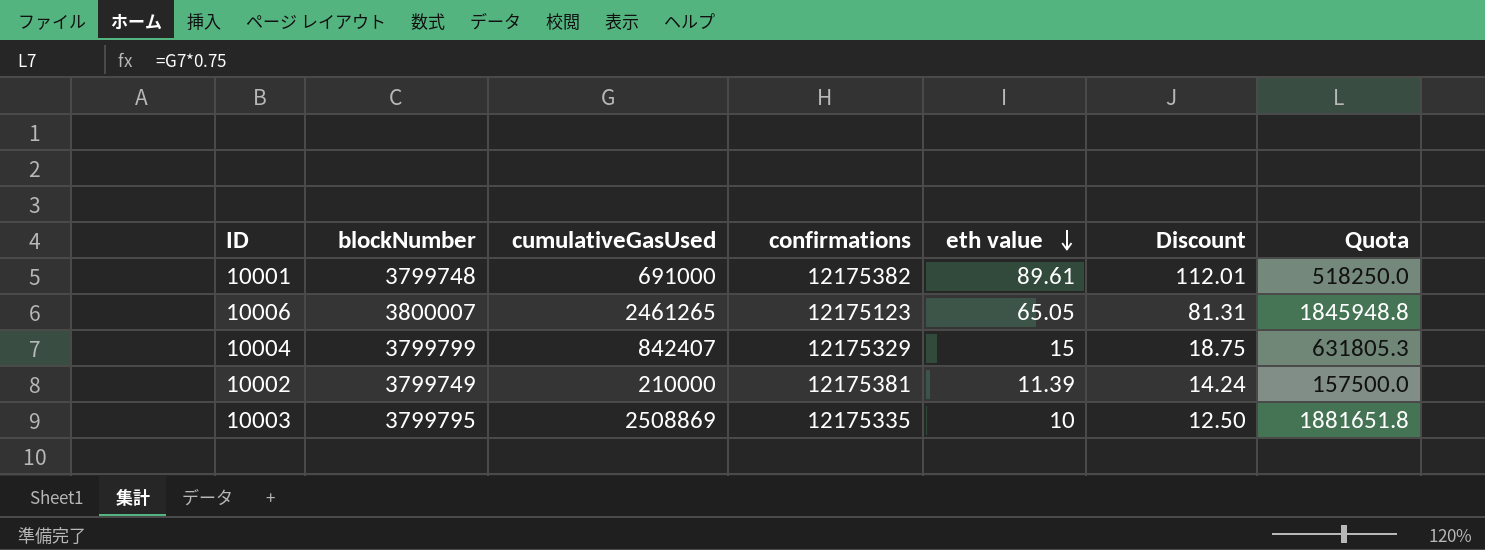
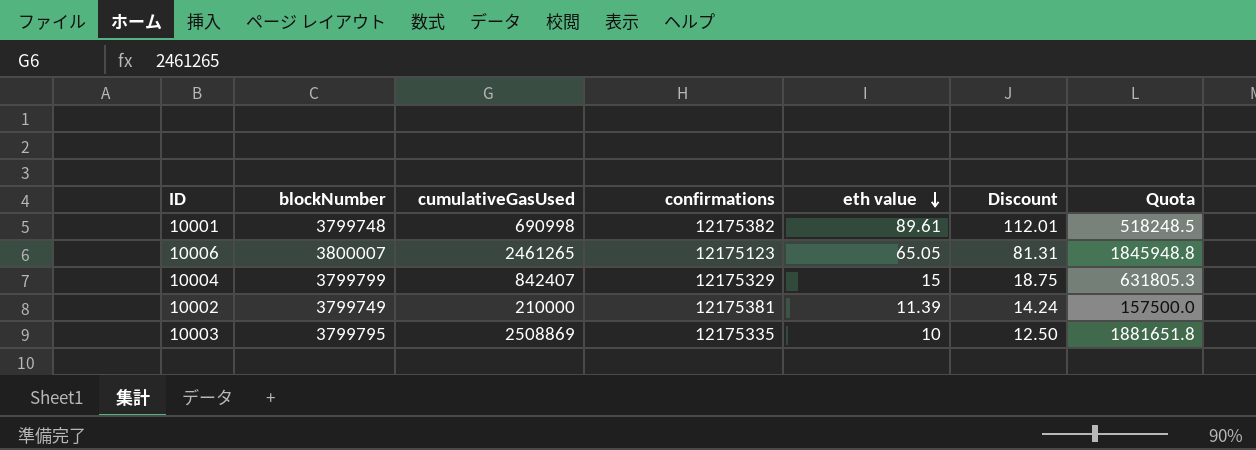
10001 | cumulativeGasUsed: 691000 -> 690998
10001 | Quota: 518250.0 -> 518248.5

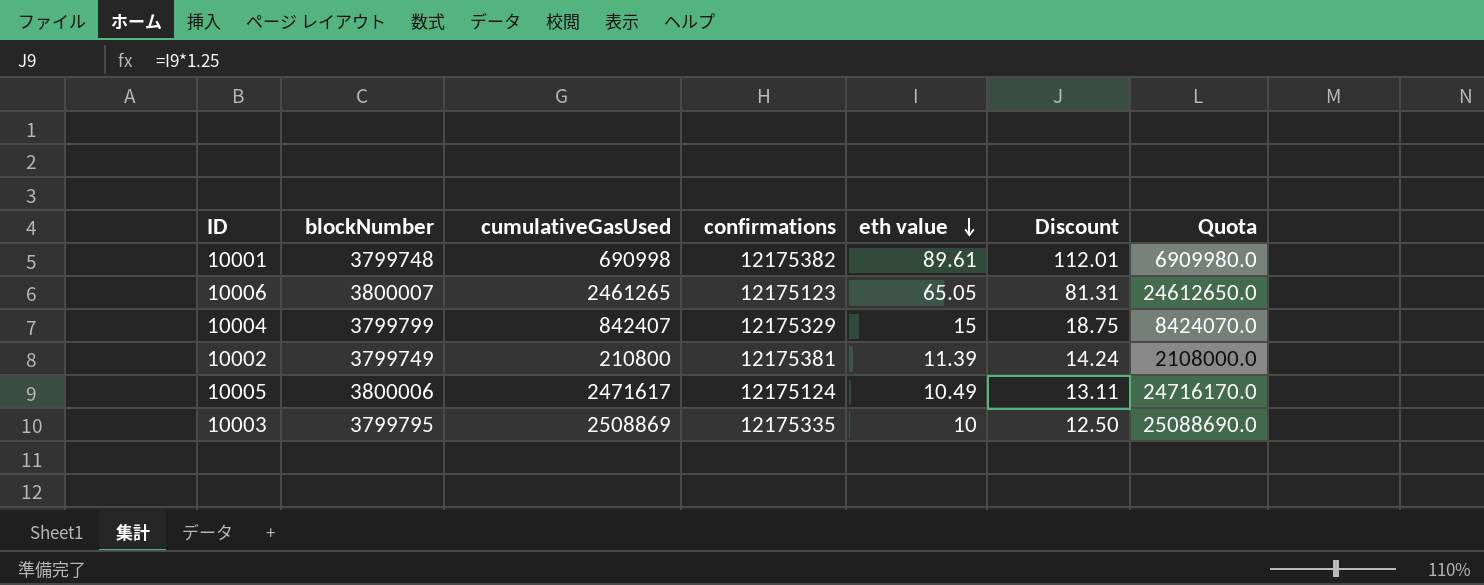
column Quota | formula: [cumulativeGasUsed] * 0.75 -> [cumulativeGasUsed] * 10
10002 | cumulativeGasUsed: 210000 -> 210800
row 10005: none -> 3800006 | 2471617 | 12175124 | 10.49 | 13.11 | 24716170.0

